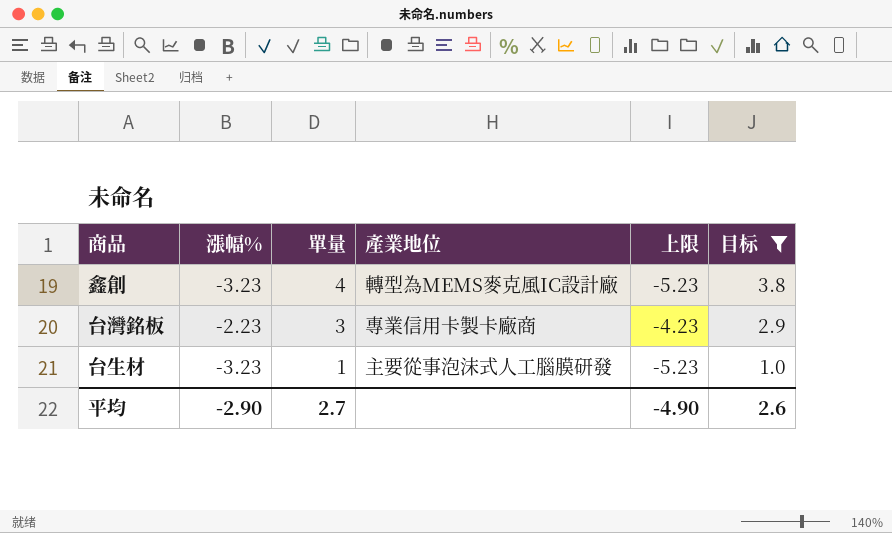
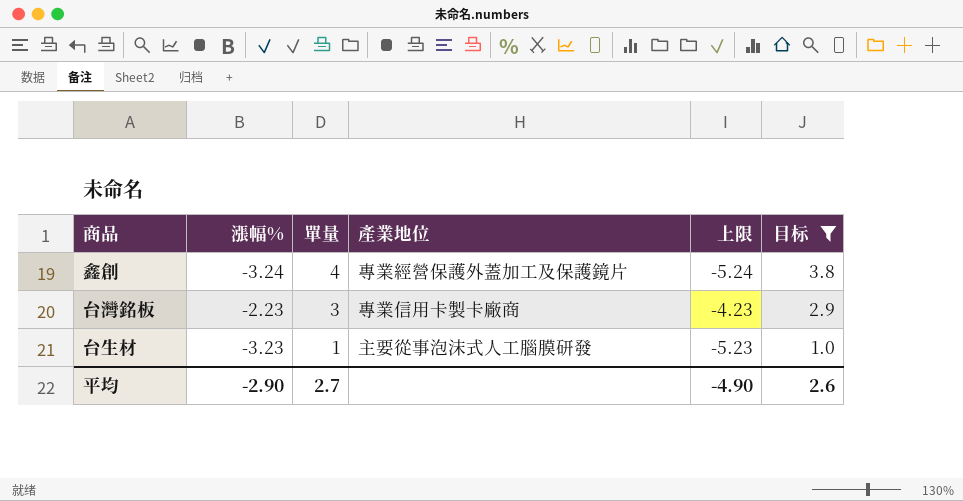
鑫創 | 漲幅%: -3.23 -> -3.24
鑫創 | 產業地位: 轉型為MEMS麥克風IC設計廠 -> 專業經營保護外蓋加工及保護鏡片
鑫創 | 上限: -5.23 -> -5.24

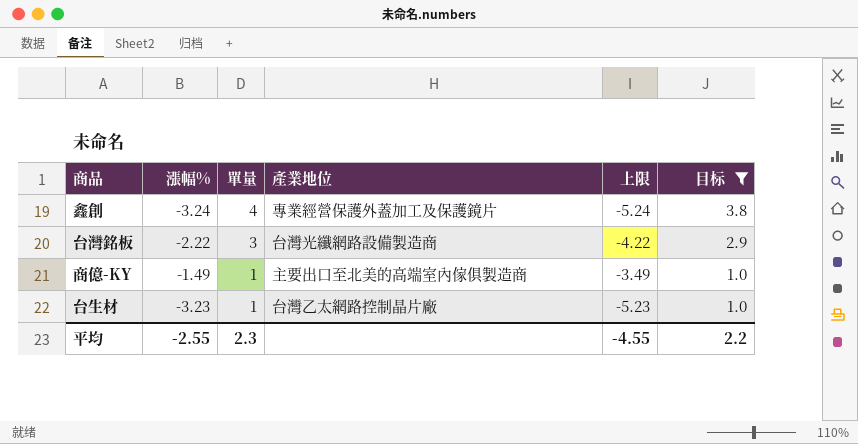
台灣銘板 | 漲幅%: -2.23 -> -2.22
台灣銘板 | 產業地位: 專業信用卡製卡廠商 -> 台灣光纖網路設備製造商
台灣銘板 | 上限: -4.23 -> -4.22
row 商億-KY: none -> -1.49 | 1 | 主要出口至北美的高端室內傢俱製造商 | -3.49 | 1.0
台生材 | 產業地位: 主要從事泡沫式人工腦膜研發 -> 台灣乙太網路控制晶片廠
平均 | 漲幅%: -2.90 -> -2.55
平均 | 單量: 2.7 -> 2.3
平均 | 上限: -4.90 -> -4.55
平均 | 目标: 2.6 -> 2.2

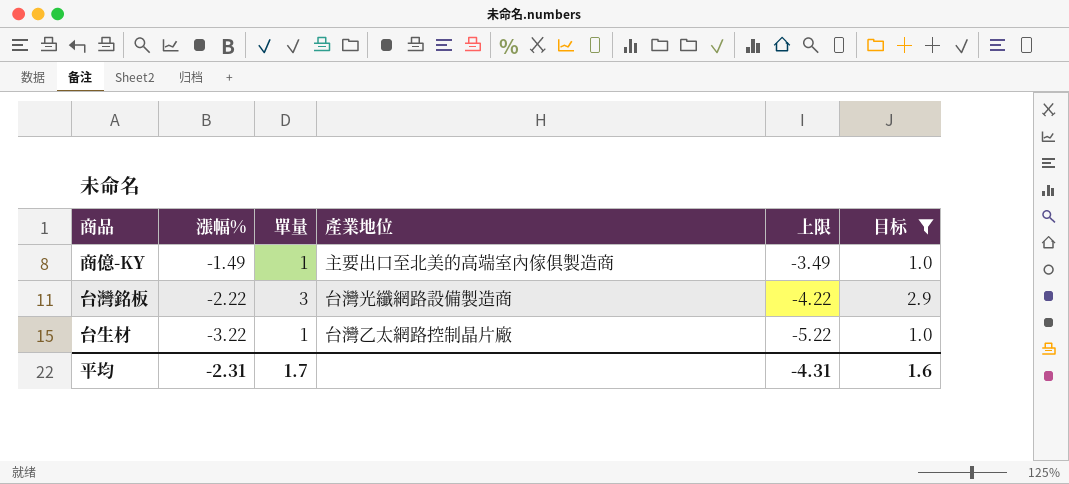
row order: 單量 descending -> 漲幅% descending
row 鑫創: -3.24 | 4 | 專業經營保護外蓋加工及保護鏡片 | -5.24 | 3.8 -> none
台生材 | 漲幅%: -3.23 -> -3.22
台生材 | 上限: -5.23 -> -5.22
平均 | 漲幅%: -2.55 -> -2.31
平均 | 單量: 2.3 -> 1.7
平均 | 上限: -4.55 -> -4.31
平均 | 目标: 2.2 -> 1.6

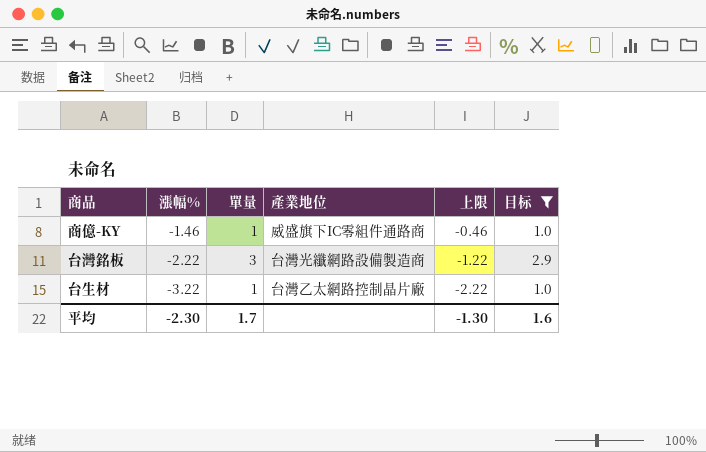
column 上限 | formula: [漲幅%] - 2 -> [漲幅%] + 1
商億-KY | 漲幅%: -1.49 -> -1.46
商億-KY | 產業地位: 主要出口至北美的高端室內傢俱製造商 -> 威盛旗下IC零組件通路商
平均 | 漲幅%: -2.31 -> -2.30
平均 | 上限: -4.31 -> -1.30

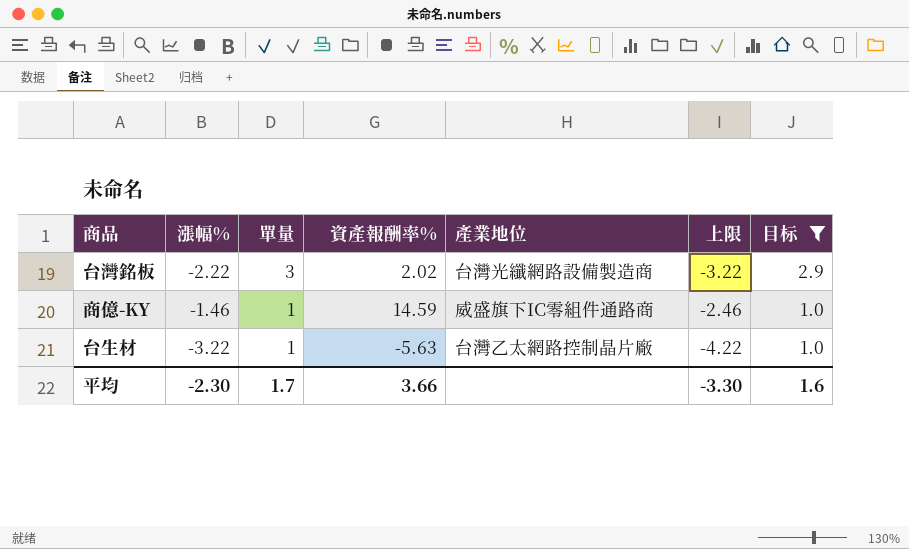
row order: 漲幅% descending -> 單量 descending
column 資產報酬率% | position: none -> 4
column 上限 | formula: [漲幅%] + 1 -> [漲幅%] - 1
平均 | 上限: -1.30 -> -3.30

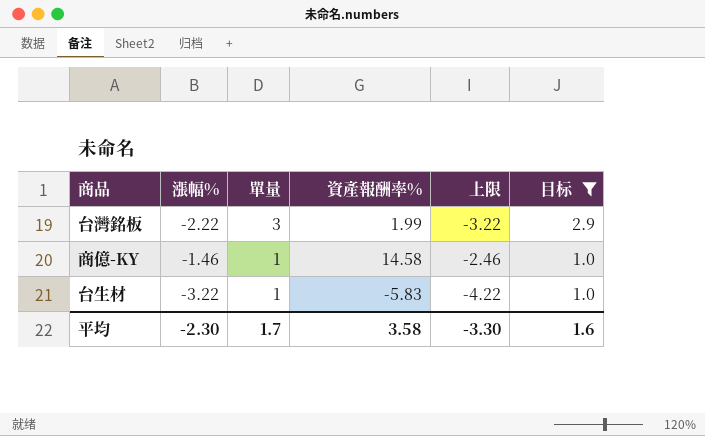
column 產業地位 | position: 5 -> none
台灣銘板 | 資產報酬率%: 2.02 -> 1.99
商億-KY | 資產報酬率%: 14.59 -> 14.58
台生材 | 資產報酬率%: -5.63 -> -5.83
平均 | 資產報酬率%: 3.66 -> 3.58

